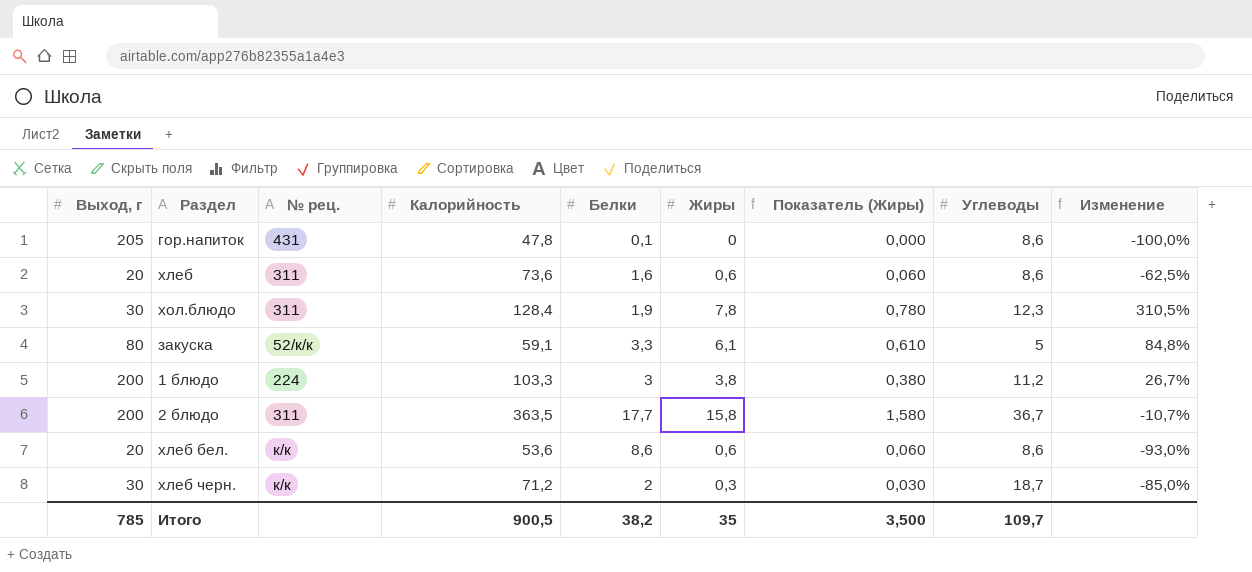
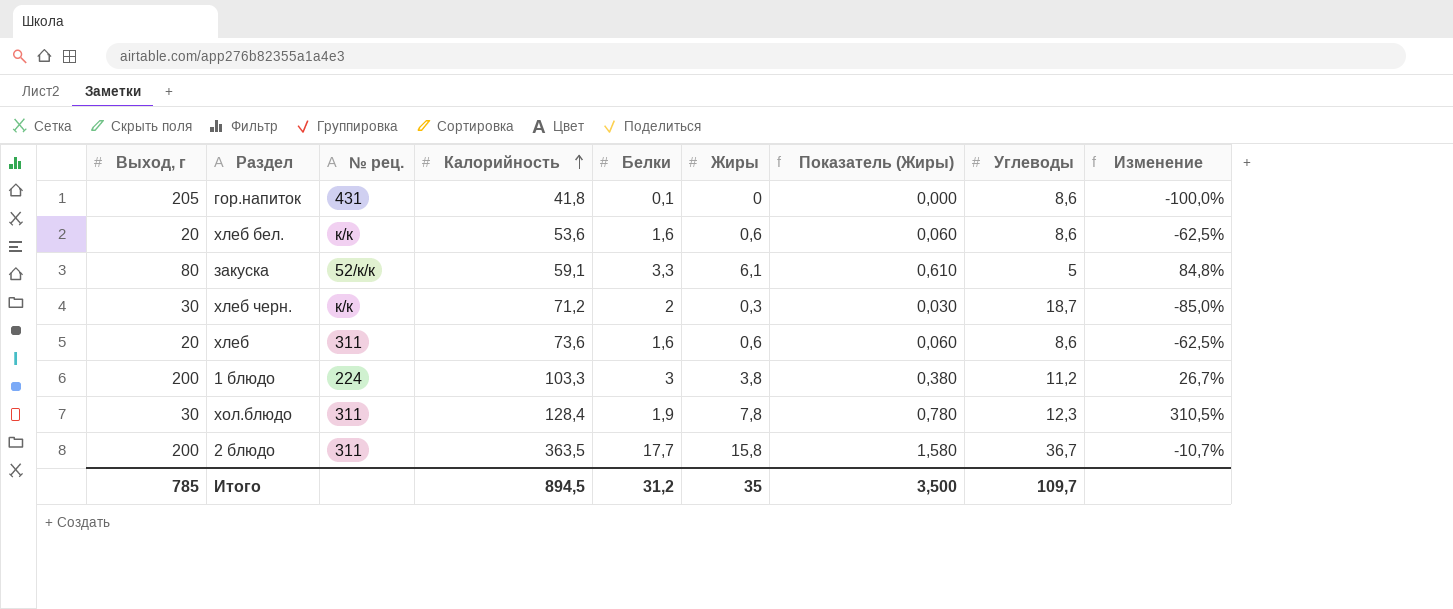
row order: none -> Калорийность ascending
гор.напиток | Калорийность: 47,8 -> 41,8
хлеб бел. | Белки: 8,6 -> 1,6
хлеб бел. | Изменение: -93,0% -> -62,5%
Итого | Калорийность: 900,5 -> 894,5
Итого | Белки: 38,2 -> 31,2

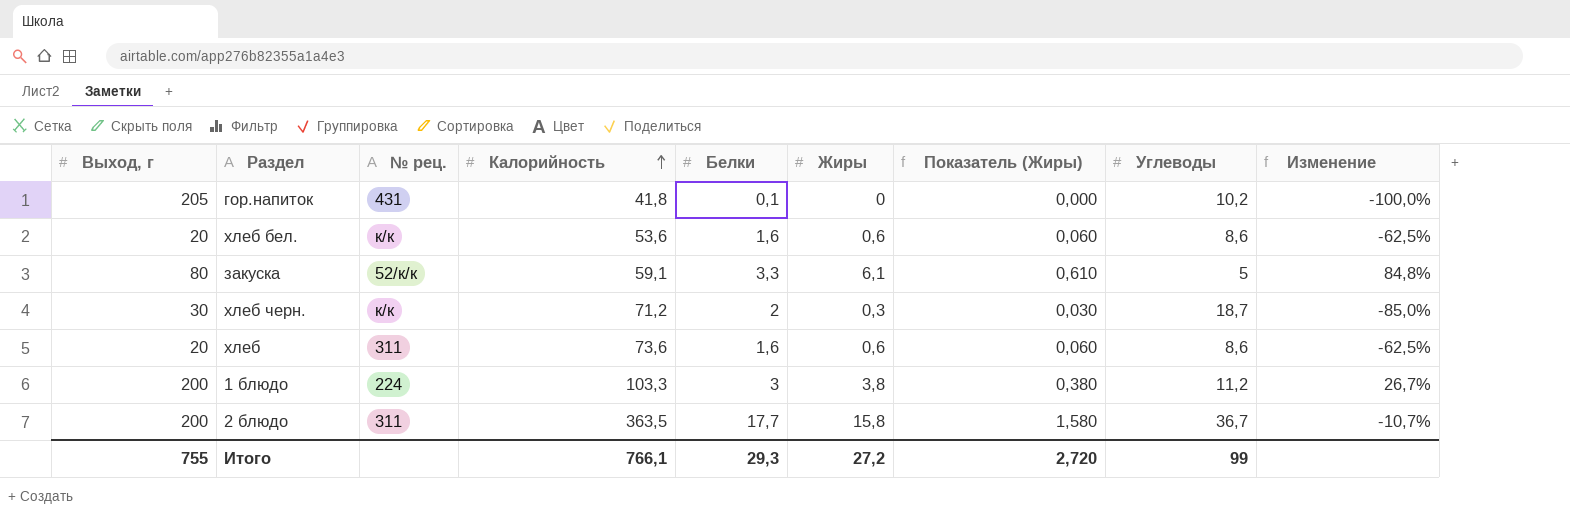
row хол.блюдо: 30 | 311 | 128,4 | 1,9 | 7,8 | 0,780 | 12,3 | 310,5% -> none
гор.напиток | Углеводы: 8,6 -> 10,2
Итого | Выход, г: 785 -> 755
Итого | Калорийность: 894,5 -> 766,1
Итого | Белки: 31,2 -> 29,3
Итого | Жиры: 35 -> 27,2
Итого | Показатель (Жиры): 3,500 -> 2,720
Итого | Углеводы: 109,7 -> 99

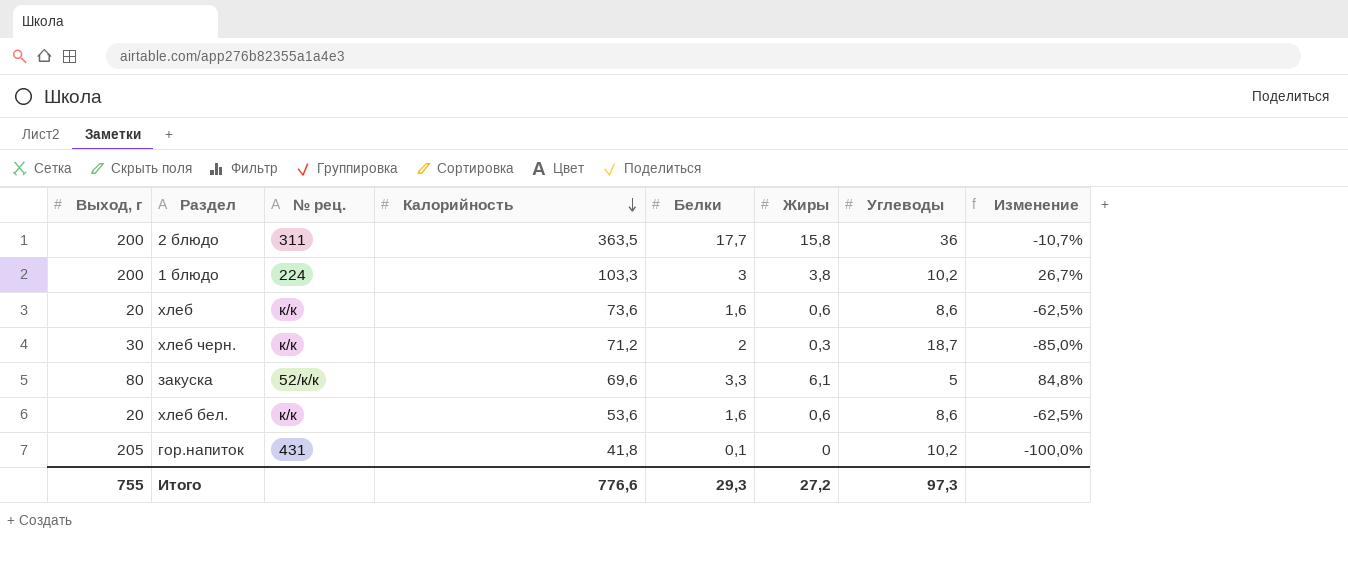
row order: Калорийность ascending -> Калорийность descending
column Показатель (Жиры) | formula: [Жиры] * 0,1 -> none
2 блюдо | Углеводы: 36,7 -> 36
1 блюдо | Углеводы: 11,2 -> 10,2
хлеб | № рец.: 311 -> к/к
закуска | Калорийность: 59,1 -> 69,6
Итого | Калорийность: 766,1 -> 776,6
Итого | Углеводы: 99 -> 97,3

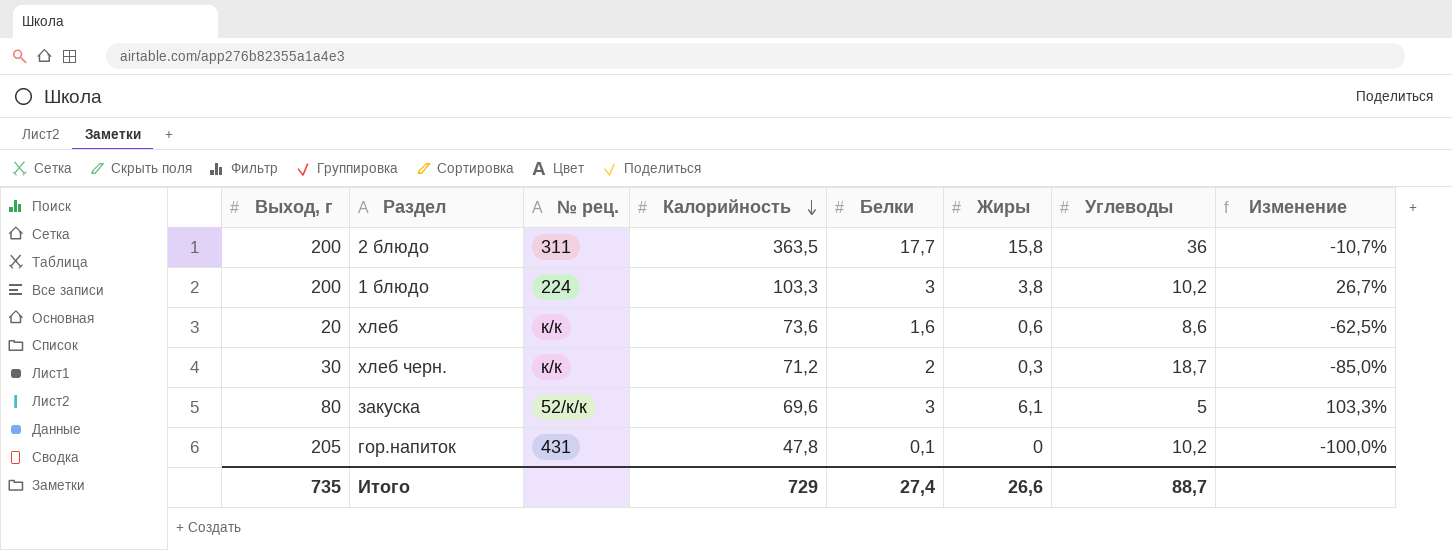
row хлеб бел.: 20 | к/к | 53,6 | 1,6 | 0,6 | 8,6 | -62,5% -> none
закуска | Белки: 3,3 -> 3
закуска | Изменение: 84,8% -> 103,3%
гор.напиток | Калорийность: 41,8 -> 47,8
Итого | Выход, г: 755 -> 735
Итого | Калорийность: 776,6 -> 729
Итого | Белки: 29,3 -> 27,4
Итого | Жиры: 27,2 -> 26,6
Итого | Углеводы: 97,3 -> 88,7

